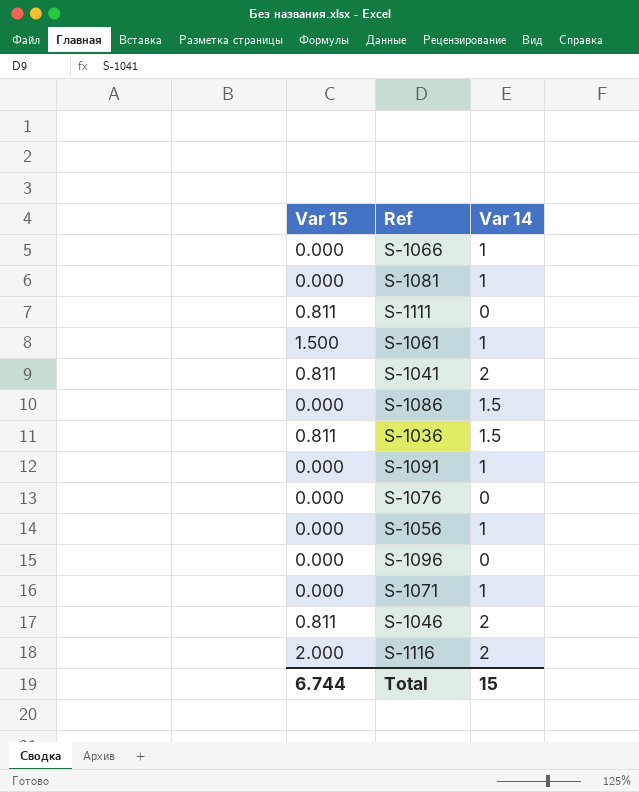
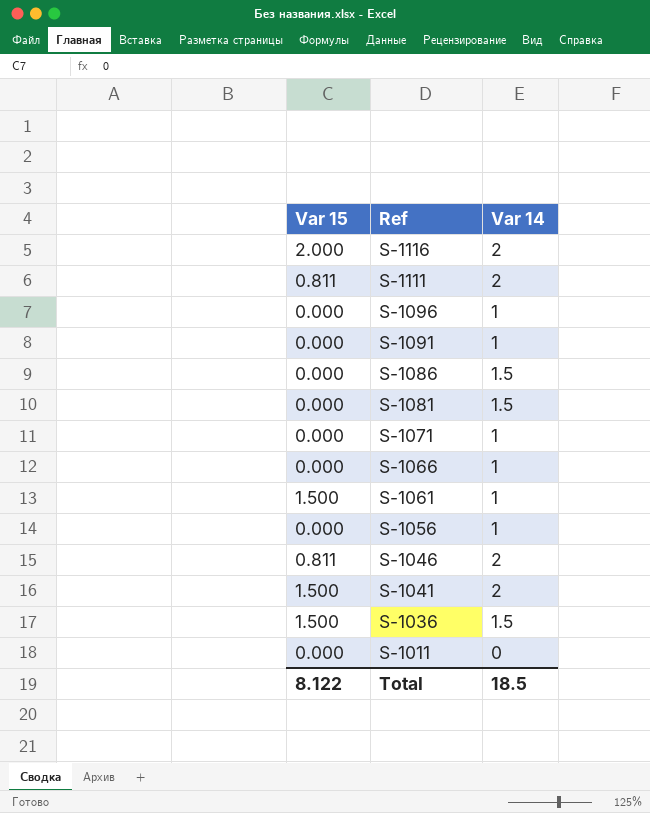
row order: none -> Ref descending
row S-1076: 0.000 | 0 -> none
S-1111 | Var 14: 0 -> 2
S-1096 | Var 14: 0 -> 1
S-1081 | Var 14: 1 -> 1.5
S-1041 | Var 15: 0.811 -> 1.500
S-1036 | Var 15: 0.811 -> 1.500
row S-1011: none -> 0.000 | 0
Total | Var 15: 6.744 -> 8.122
Total | Var 14: 15 -> 18.5

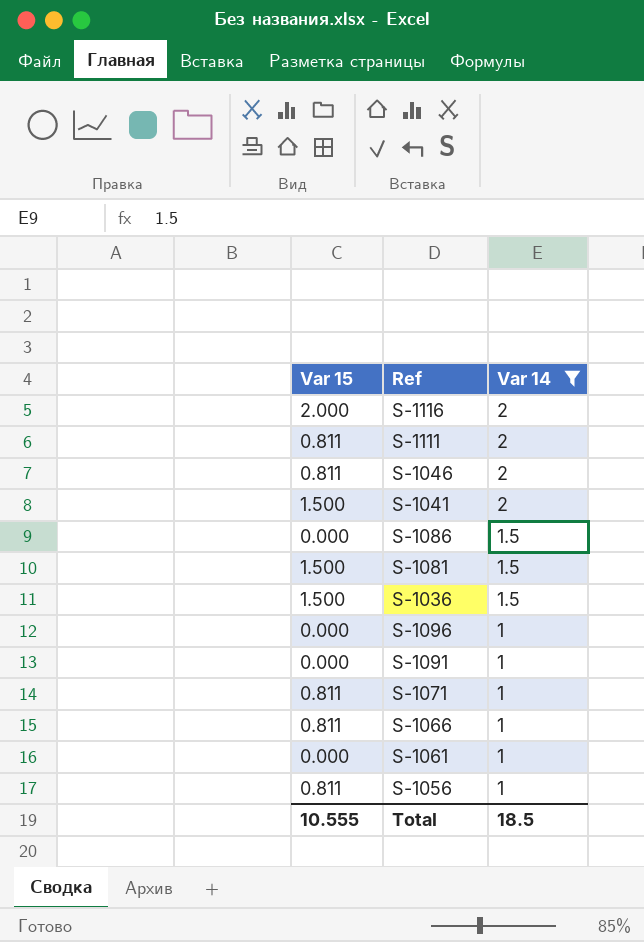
filter: none -> Var 14 != 0
row order: Ref descending -> Var 14 descending
S-1081 | Var 15: 0.000 -> 1.500
S-1071 | Var 15: 0.000 -> 0.811
S-1066 | Var 15: 0.000 -> 0.811
S-1061 | Var 15: 1.500 -> 0.000
S-1056 | Var 15: 0.000 -> 0.811
Total | Var 15: 8.122 -> 10.555

